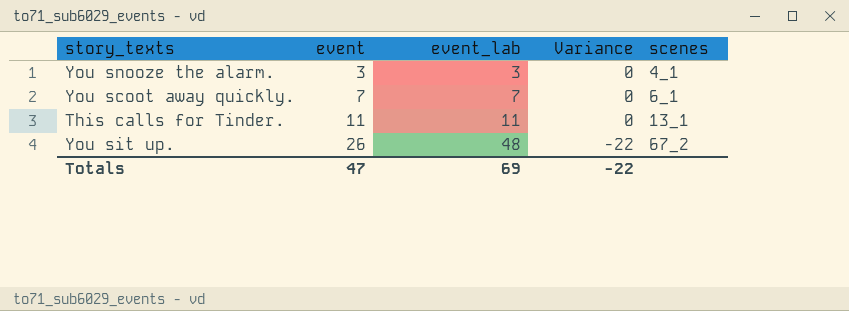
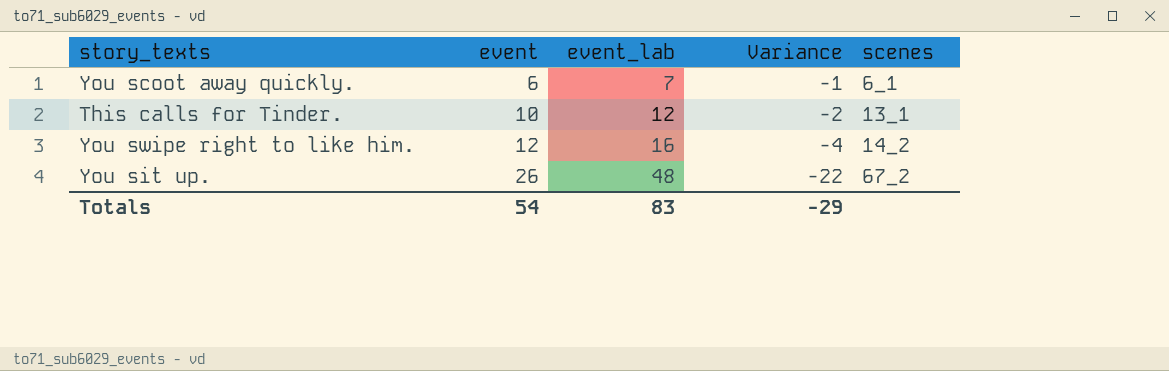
row You snooze the alarm.: 3 | 3 | 0 | 4_1 -> none
You scoot away quickly. | event: 7 -> 6
You scoot away quickly. | Variance: 0 -> -1
This calls for Tinder. | event: 11 -> 10
This calls for Tinder. | event_lab: 11 -> 12
This calls for Tinder. | Variance: 0 -> -2
row You swipe right to like him.: none -> 12 | 16 | -4 | 14_2
Totals | event: 47 -> 54
Totals | event_lab: 69 -> 83
Totals | Variance: -22 -> -29

